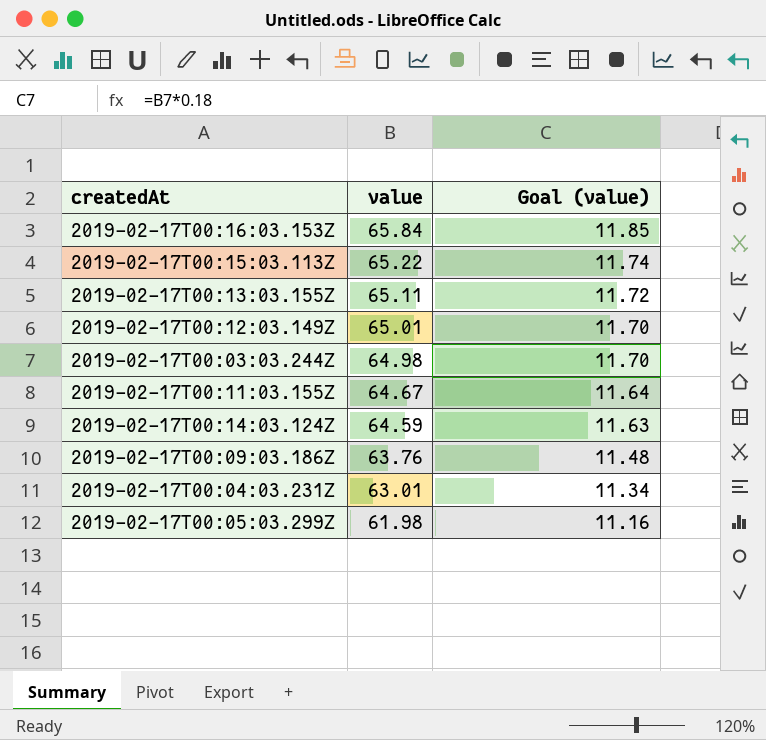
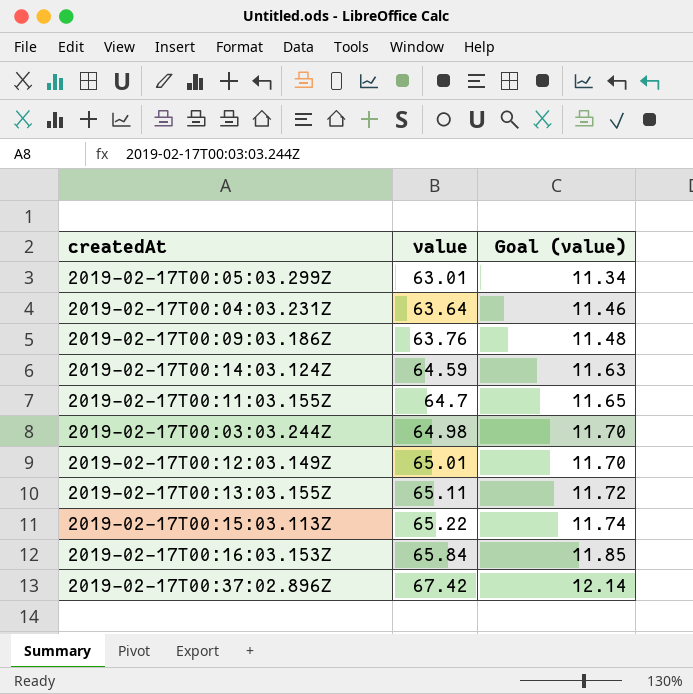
row order: value descending -> value ascending
2019-02-17T00:05:03.299Z | value: 61.98 -> 63.01
2019-02-17T00:05:03.299Z | Goal (value): 11.16 -> 11.34
2019-02-17T00:04:03.231Z | value: 63.01 -> 63.64
2019-02-17T00:04:03.231Z | Goal (value): 11.34 -> 11.46
2019-02-17T00:11:03.155Z | value: 64.67 -> 64.7
2019-02-17T00:11:03.155Z | Goal (value): 11.64 -> 11.65
row 2019-02-17T00:37:02.896Z: none -> 67.42 | 12.14

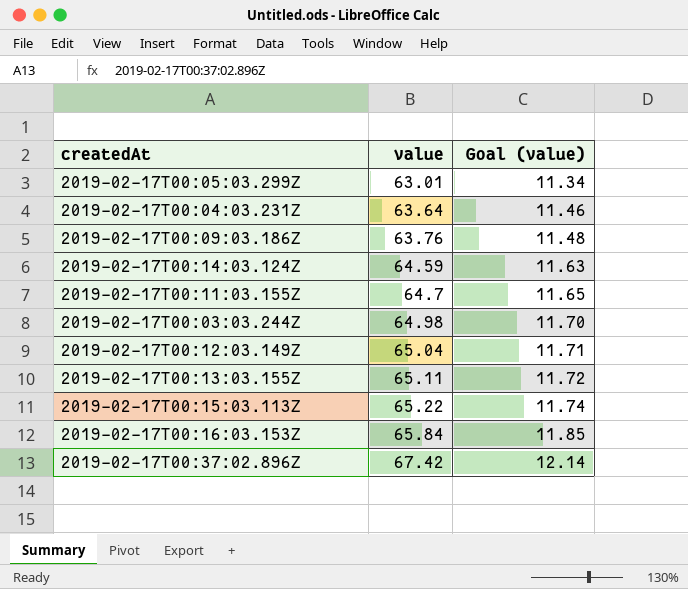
2019-02-17T00:12:03.149Z | value: 65.01 -> 65.04
2019-02-17T00:12:03.149Z | Goal (value): 11.70 -> 11.71

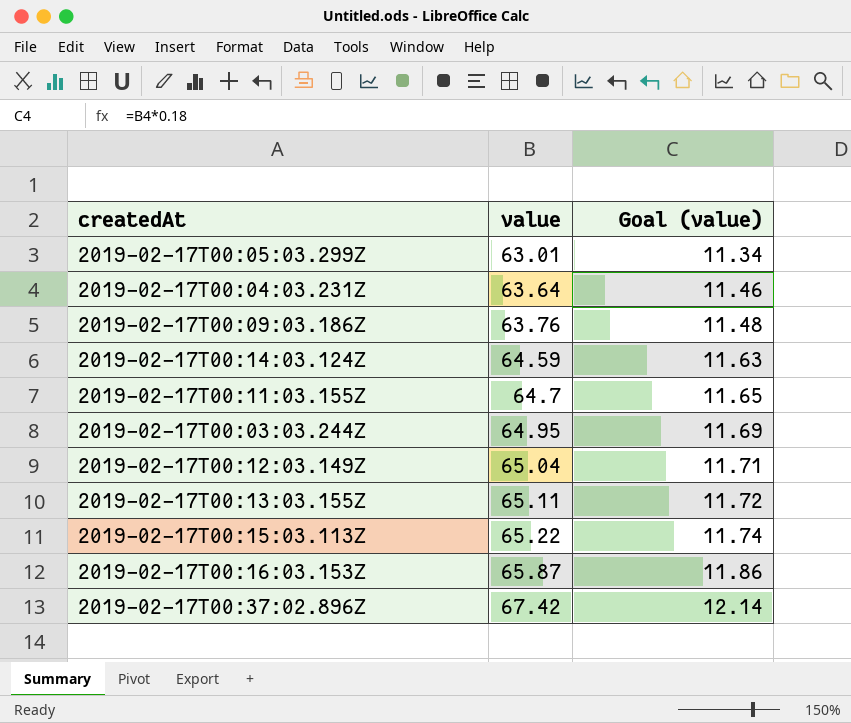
2019-02-17T00:03:03.244Z | value: 64.98 -> 64.95
2019-02-17T00:03:03.244Z | Goal (value): 11.70 -> 11.69
2019-02-17T00:16:03.153Z | value: 65.84 -> 65.87
2019-02-17T00:16:03.153Z | Goal (value): 11.85 -> 11.86

